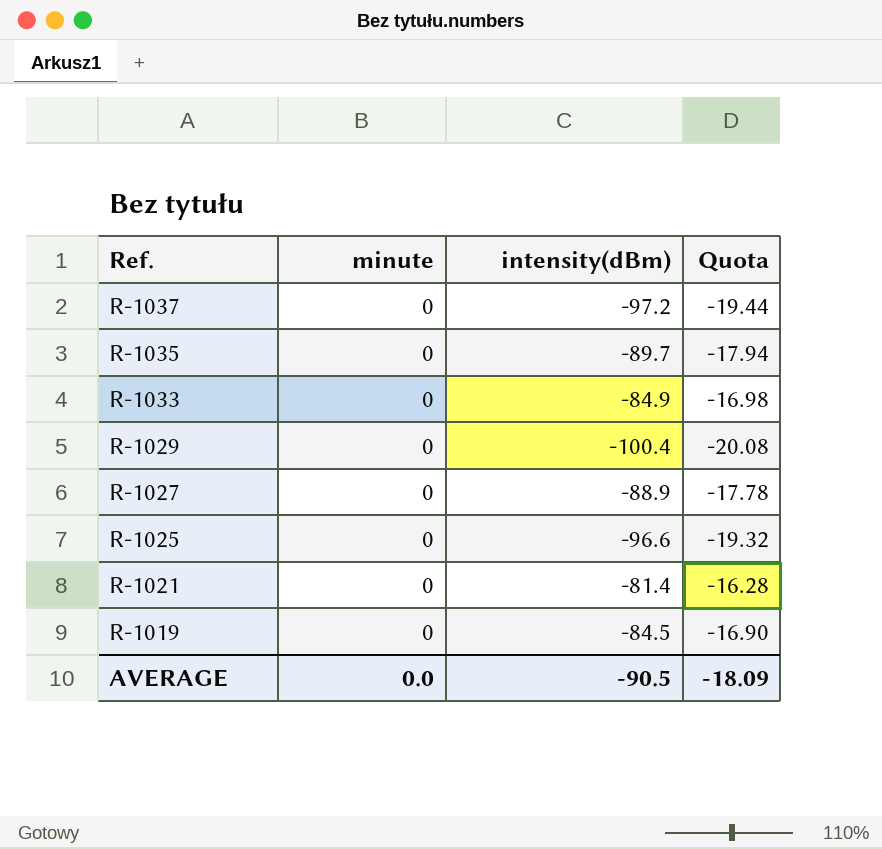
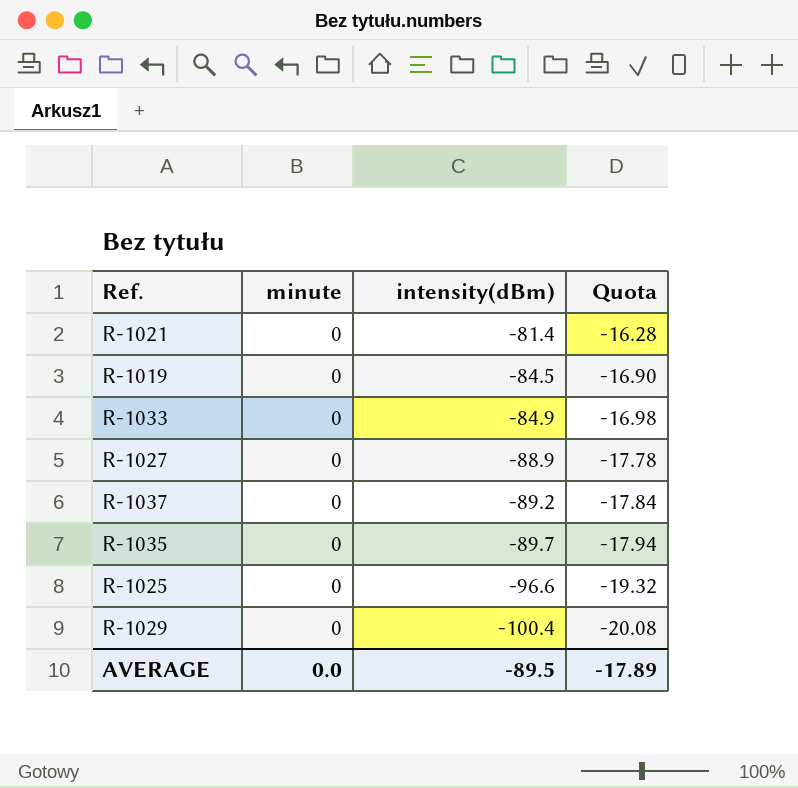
row order: Ref. descending -> intensity(dBm) descending
R-1037 | intensity(dBm): -97.2 -> -89.2
R-1037 | Quota: -19.44 -> -17.84
AVERAGE | intensity(dBm): -90.5 -> -89.5
AVERAGE | Quota: -18.09 -> -17.89

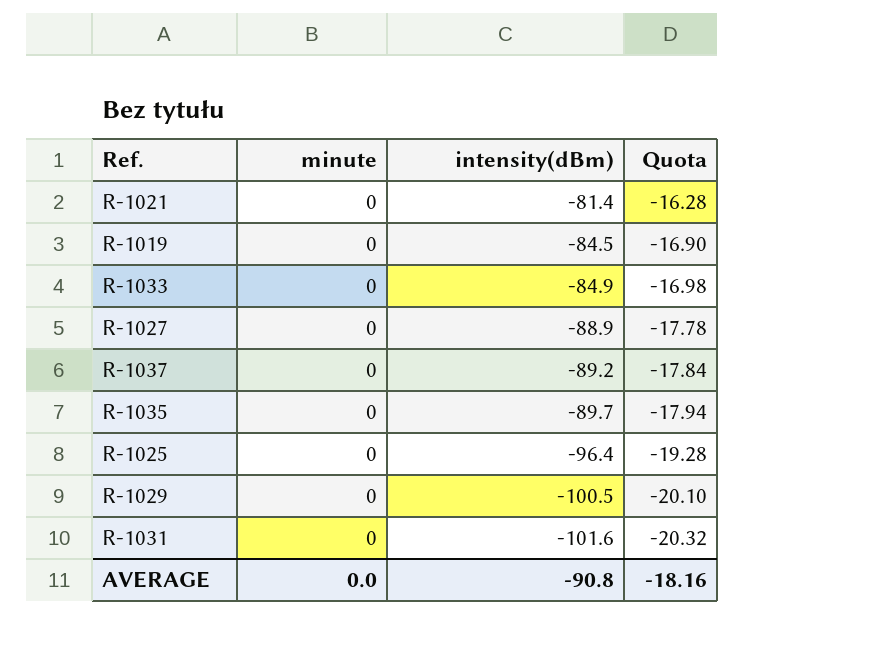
R-1025 | intensity(dBm): -96.6 -> -96.4
R-1025 | Quota: -19.32 -> -19.28
R-1029 | intensity(dBm): -100.4 -> -100.5
R-1029 | Quota: -20.08 -> -20.10
row R-1031: none -> 0 | -101.6 | -20.32
AVERAGE | intensity(dBm): -89.5 -> -90.8
AVERAGE | Quota: -17.89 -> -18.16

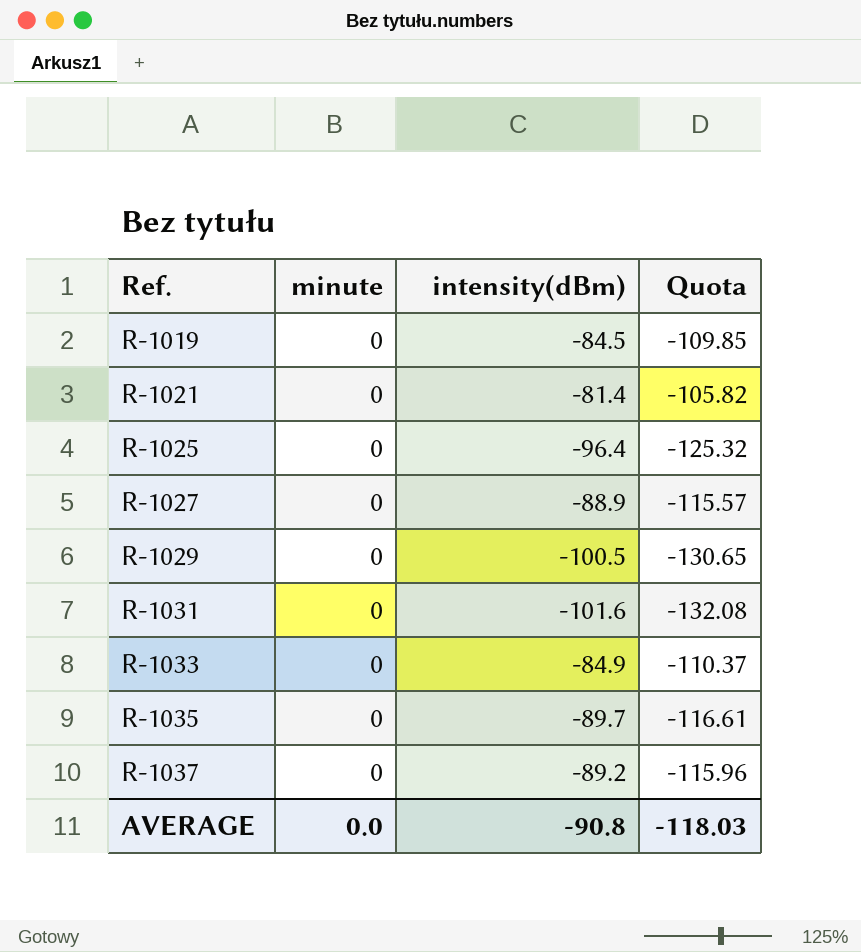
row order: intensity(dBm) descending -> Ref. ascending
column Quota | formula: [intensity(dBm)] * 0.2 -> [intensity(dBm)] * 1.3
AVERAGE | Quota: -18.16 -> -118.03

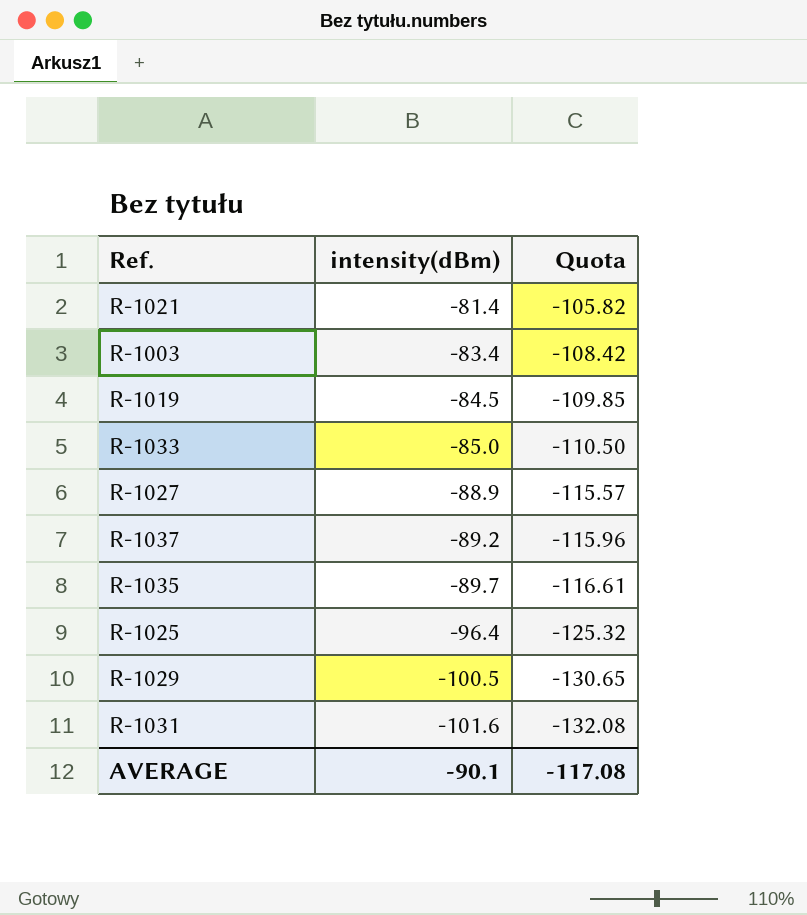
row order: Ref. ascending -> intensity(dBm) descending
column minute | position: 2 -> none
row R-1003: none -> -83.4 | -108.42
R-1033 | intensity(dBm): -84.9 -> -85.0
R-1033 | Quota: -110.37 -> -110.50
AVERAGE | intensity(dBm): -90.8 -> -90.1
AVERAGE | Quota: -118.03 -> -117.08

